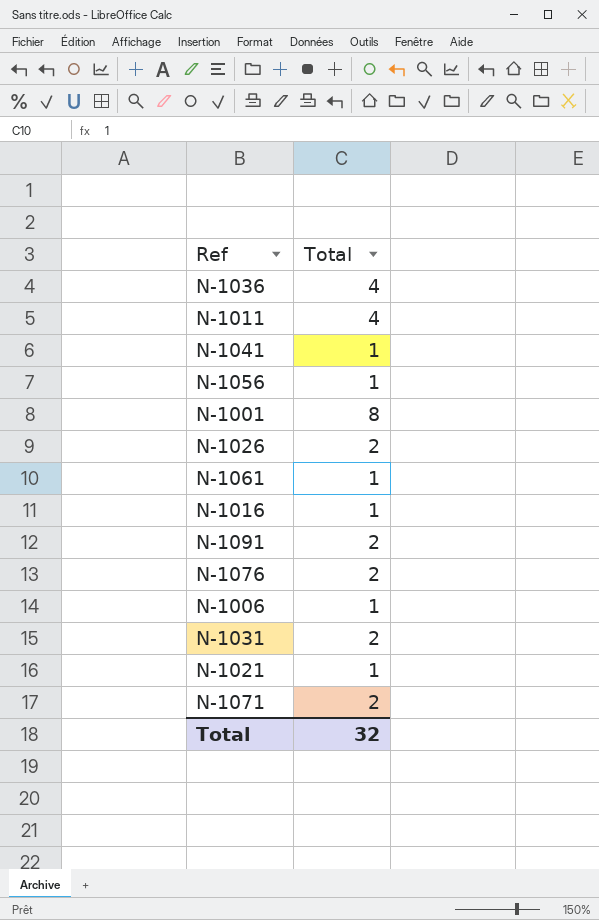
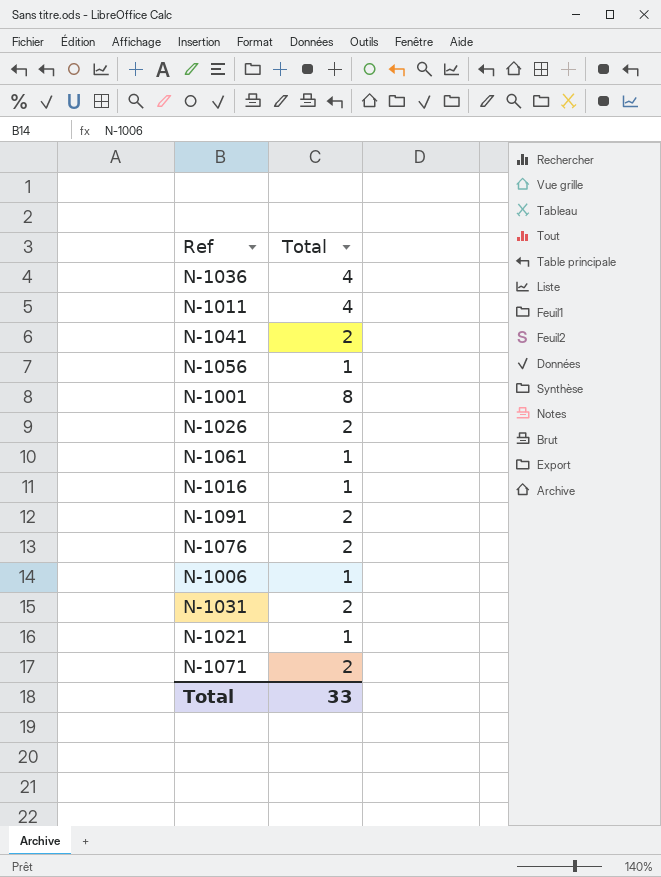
N-1041 | Total: 1 -> 2
Total | Total: 32 -> 33

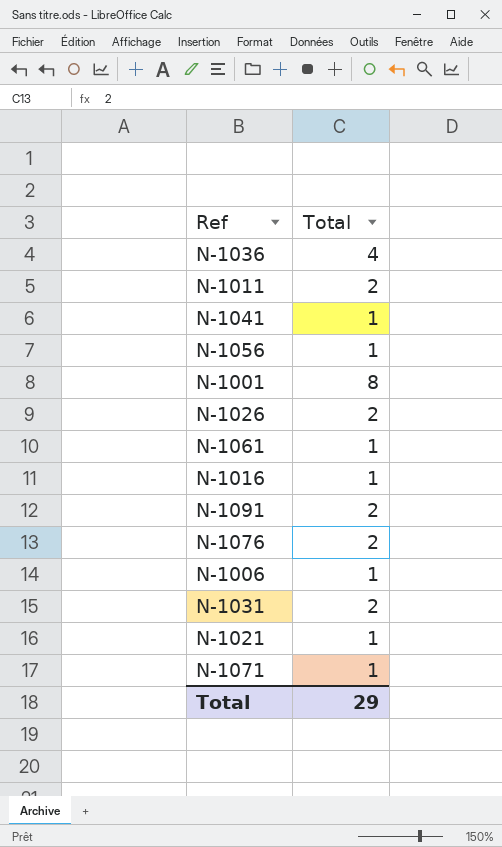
N-1011 | Total: 4 -> 2
N-1041 | Total: 2 -> 1
N-1071 | Total: 2 -> 1
Total | Total: 33 -> 29

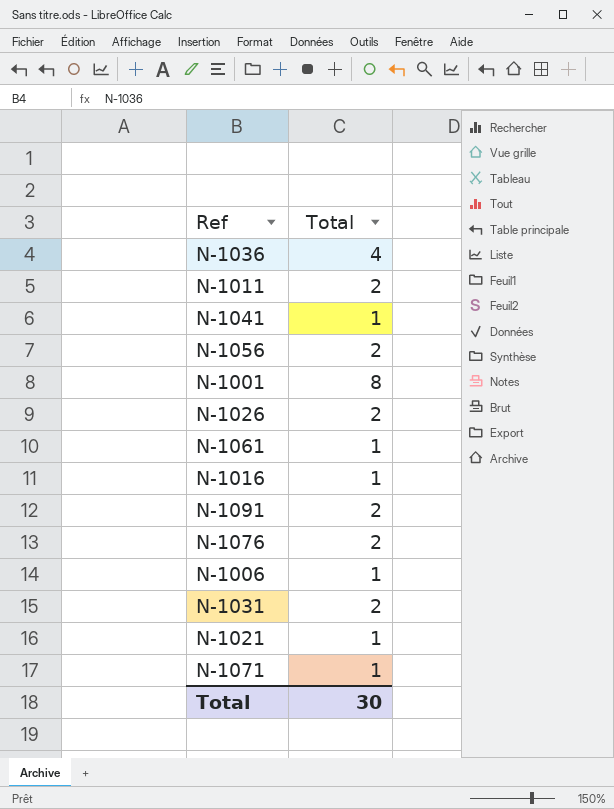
N-1056 | Total: 1 -> 2
Total | Total: 29 -> 30

